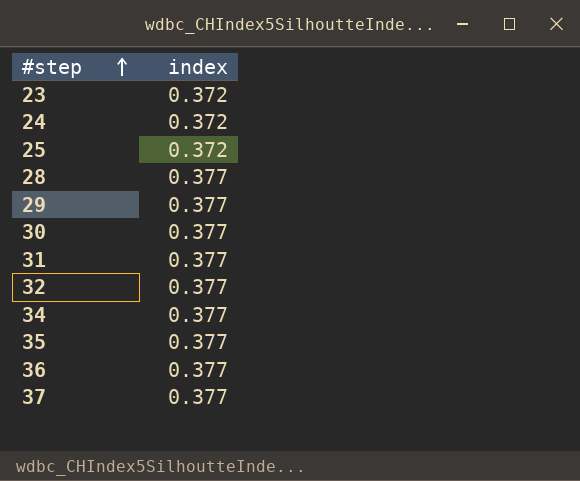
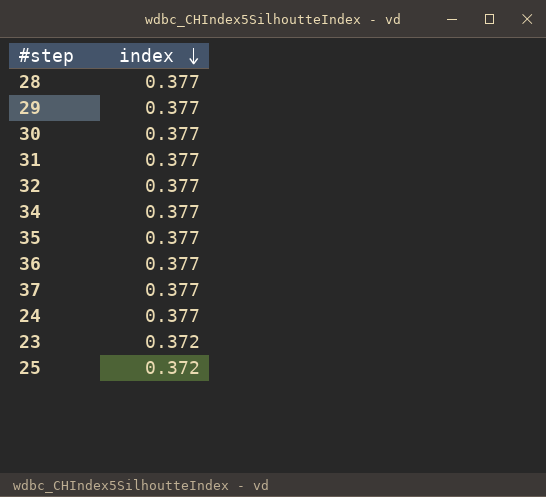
row order: #step ascending -> index descending
24 | index: 0.372 -> 0.377

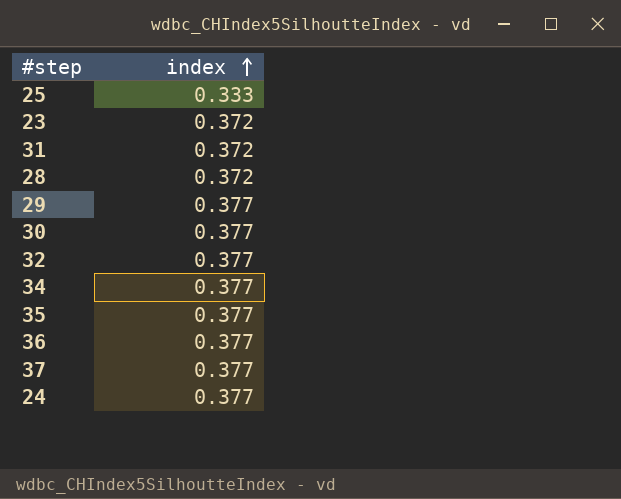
row order: index descending -> index ascending
25 | index: 0.372 -> 0.333
31 | index: 0.377 -> 0.372
28 | index: 0.377 -> 0.372

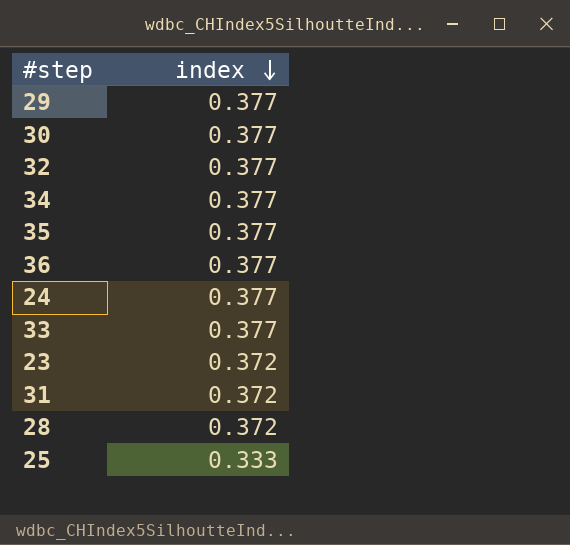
row order: index ascending -> index descending
row 37: 0.377 -> none
row 33: none -> 0.377

